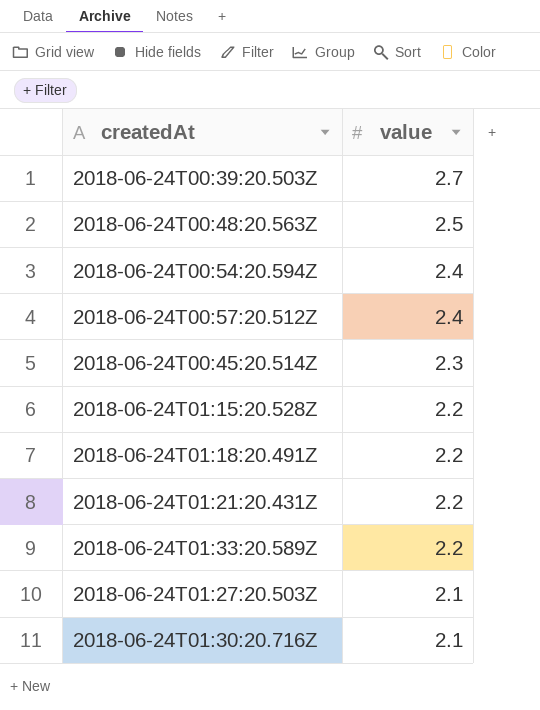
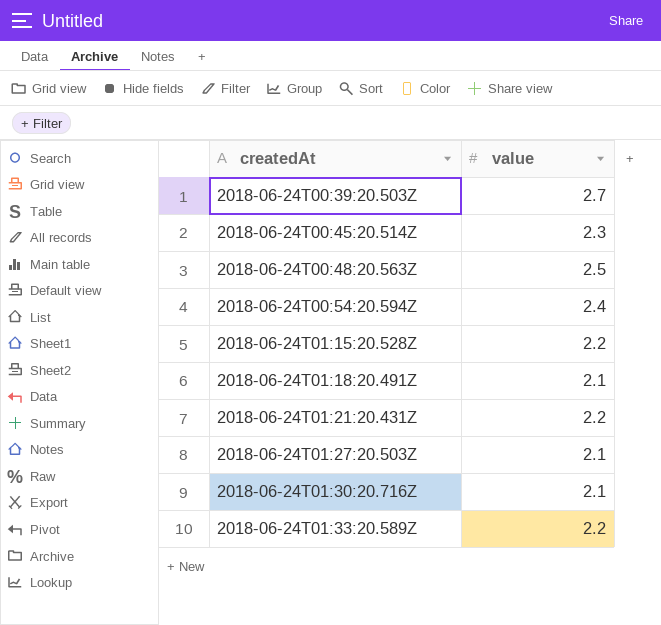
row order: value descending -> createdAt ascending
row 2018-06-24T00:57:20.512Z: 2.4 -> none
2018-06-24T01:18:20.491Z | value: 2.2 -> 2.1

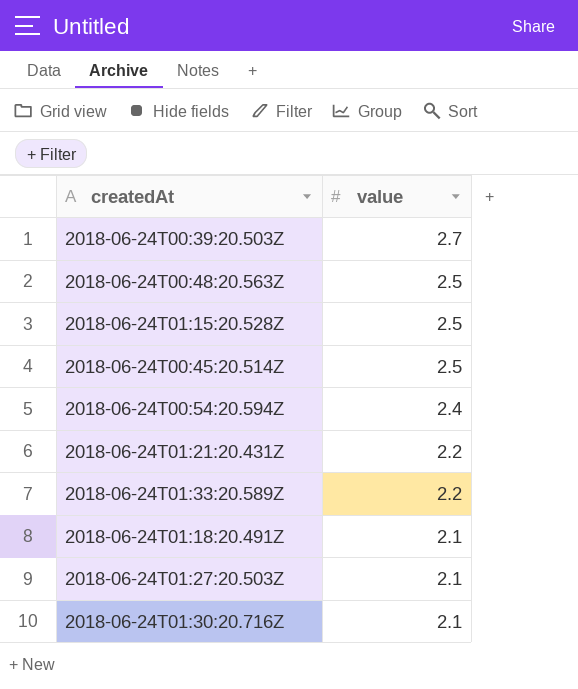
row order: createdAt ascending -> value descending
2018-06-24T01:15:20.528Z | value: 2.2 -> 2.5
2018-06-24T00:45:20.514Z | value: 2.3 -> 2.5

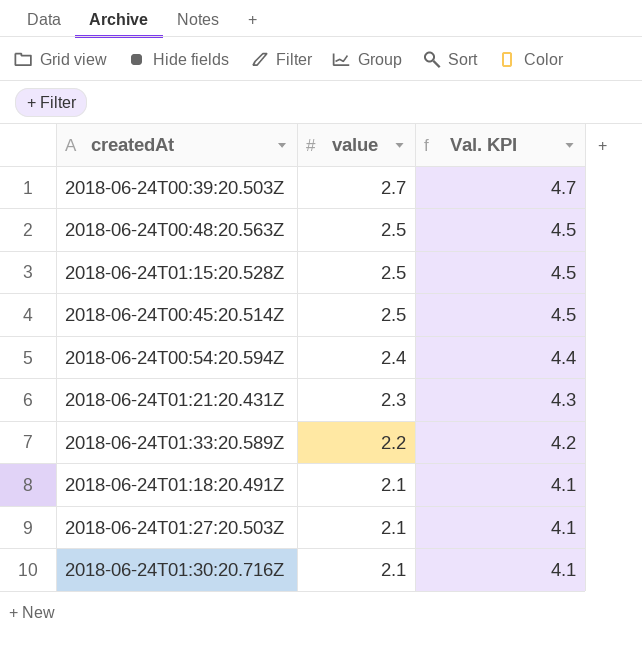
column Val. KPI | formula: none -> [value] + 2
2018-06-24T01:21:20.431Z | value: 2.2 -> 2.3

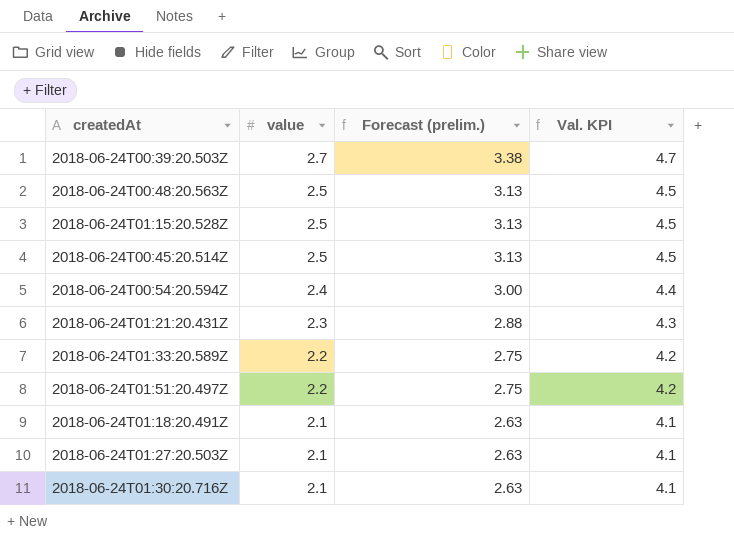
column Forecast (prelim.) | formula: none -> [value] * 1.25
row 2018-06-24T01:51:20.497Z: none -> 2.2 | 2.75 | 4.2

